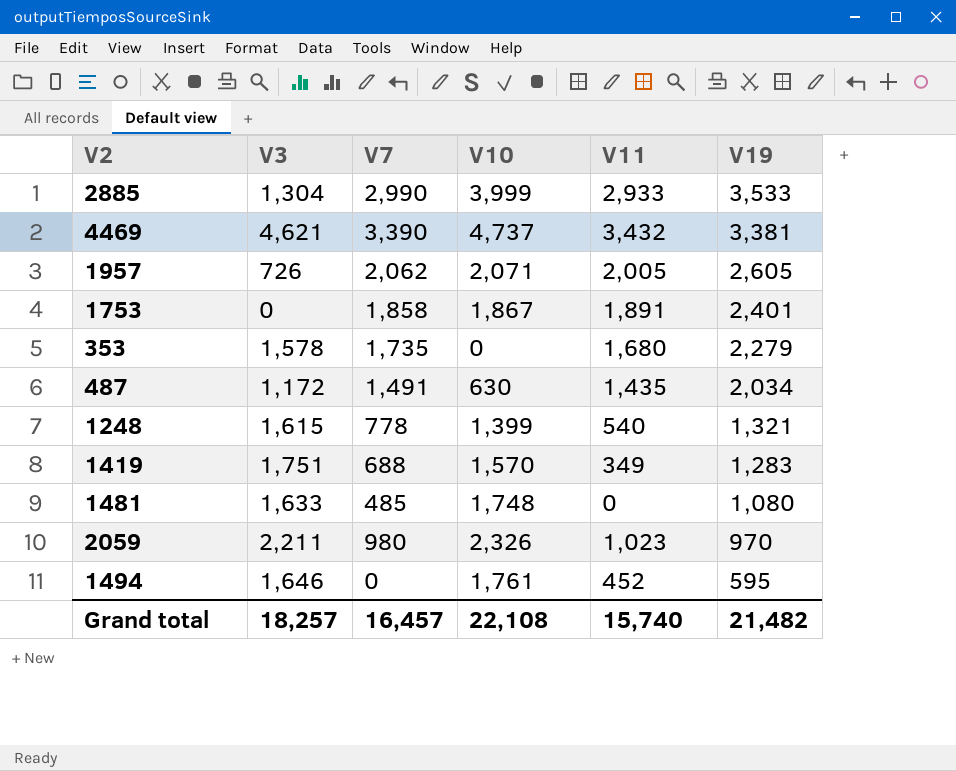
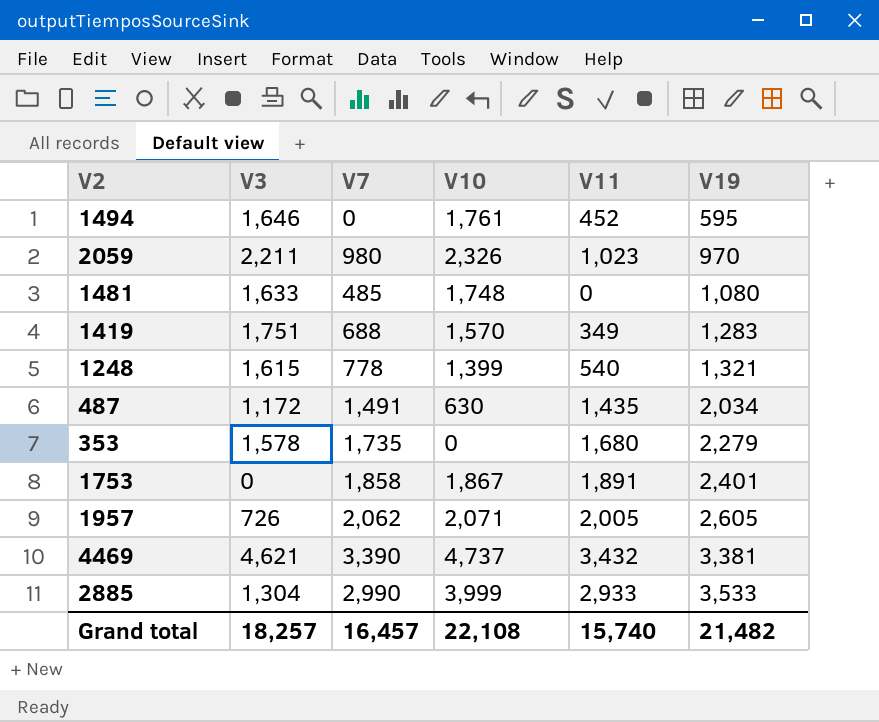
row order: V19 descending -> V19 ascending

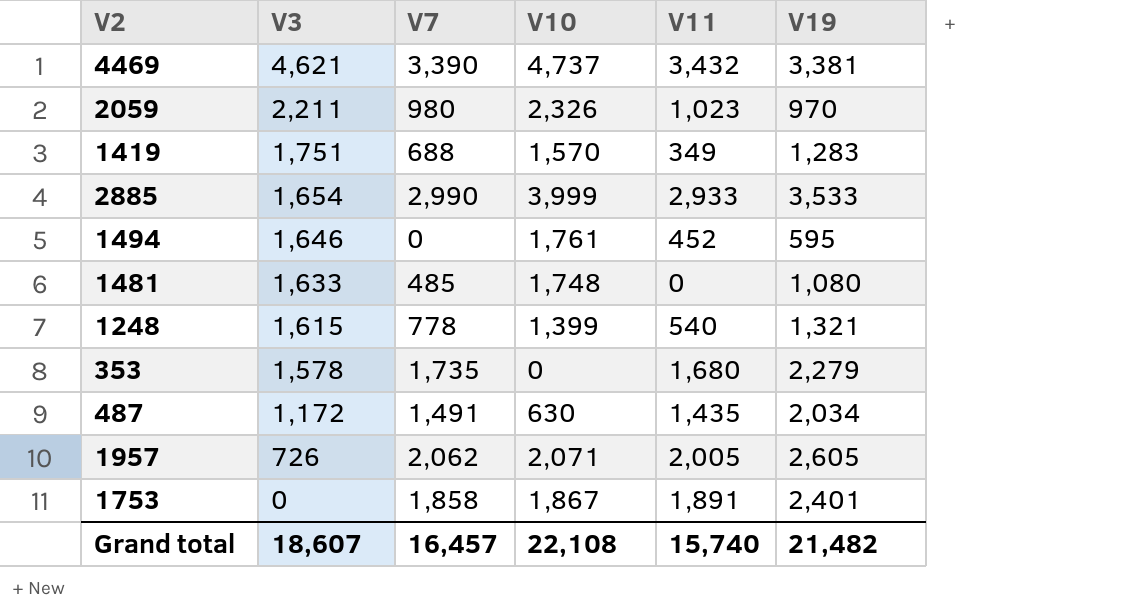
row order: V19 ascending -> V3 descending
2885 | V3: 1,304 -> 1,654
Grand total | V3: 18,257 -> 18,607

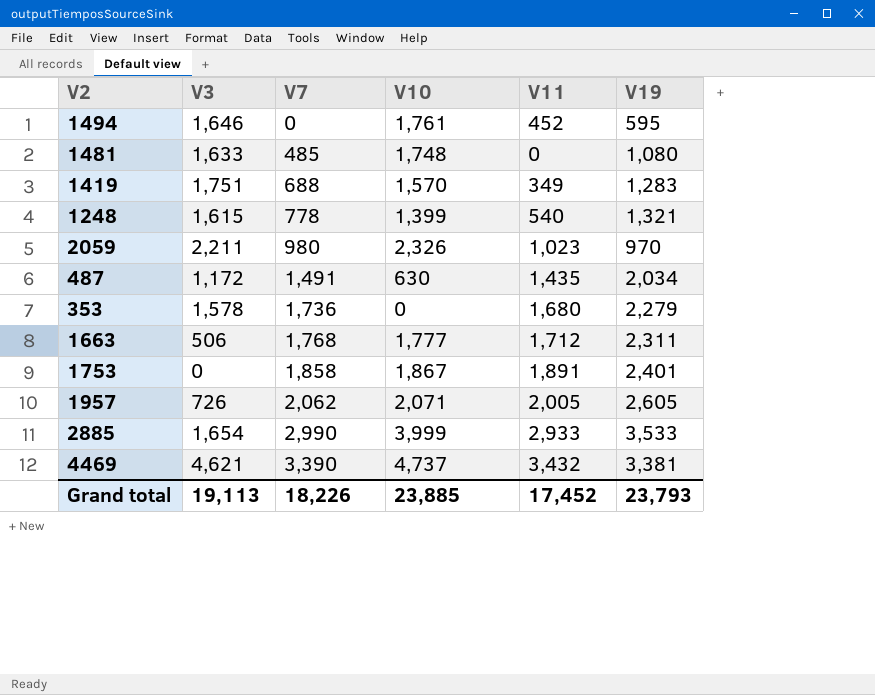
row order: V3 descending -> V7 ascending
353 | V7: 1,735 -> 1,736
row 1663: none -> 506 | 1,768 | 1,777 | 1,712 | 2,311
Grand total | V3: 18,607 -> 19,113
Grand total | V7: 16,457 -> 18,226
Grand total | V10: 22,108 -> 23,885
Grand total | V11: 15,740 -> 17,452
Grand total | V19: 21,482 -> 23,793

